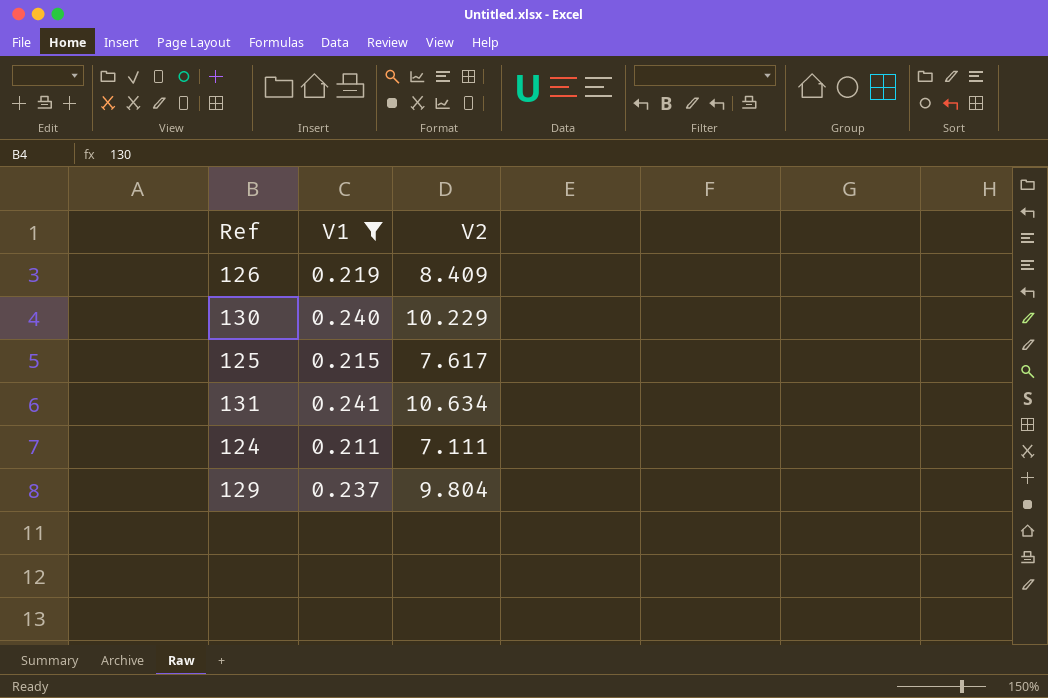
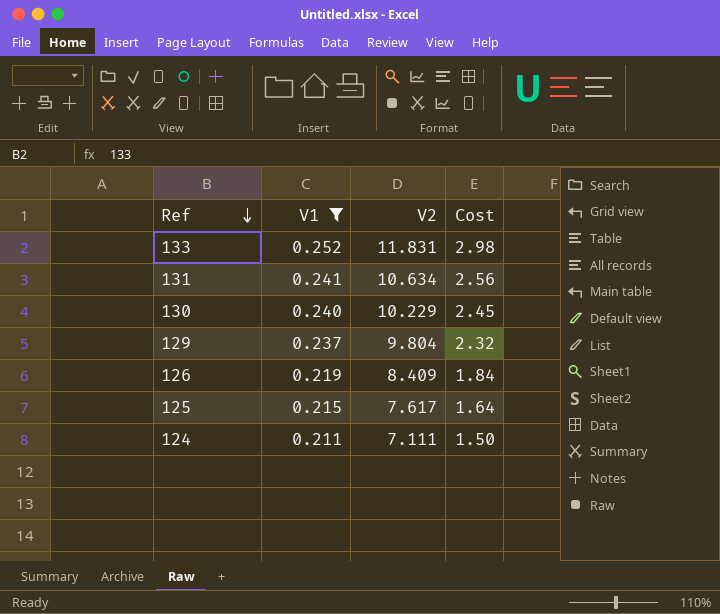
row order: none -> Ref descending
column Cost | formula: none -> [V1] * [V2]
row 133: none -> 0.252 | 11.831 | 2.98

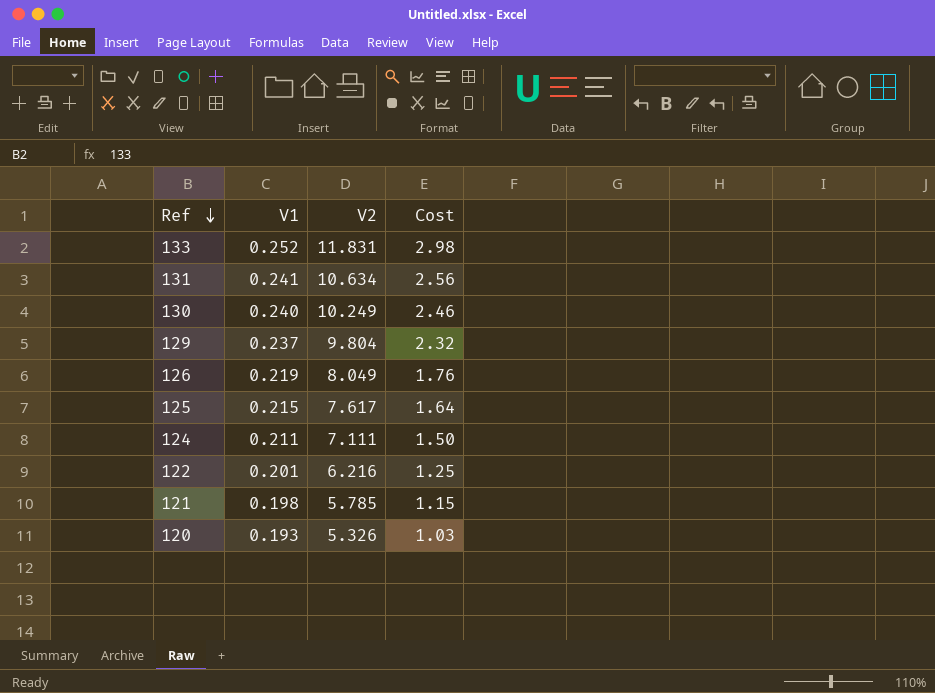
filter: V1 >= 0.211 -> none
130 | V2: 10.229 -> 10.249
130 | Cost: 2.45 -> 2.46
126 | V2: 8.409 -> 8.049
126 | Cost: 1.84 -> 1.76

